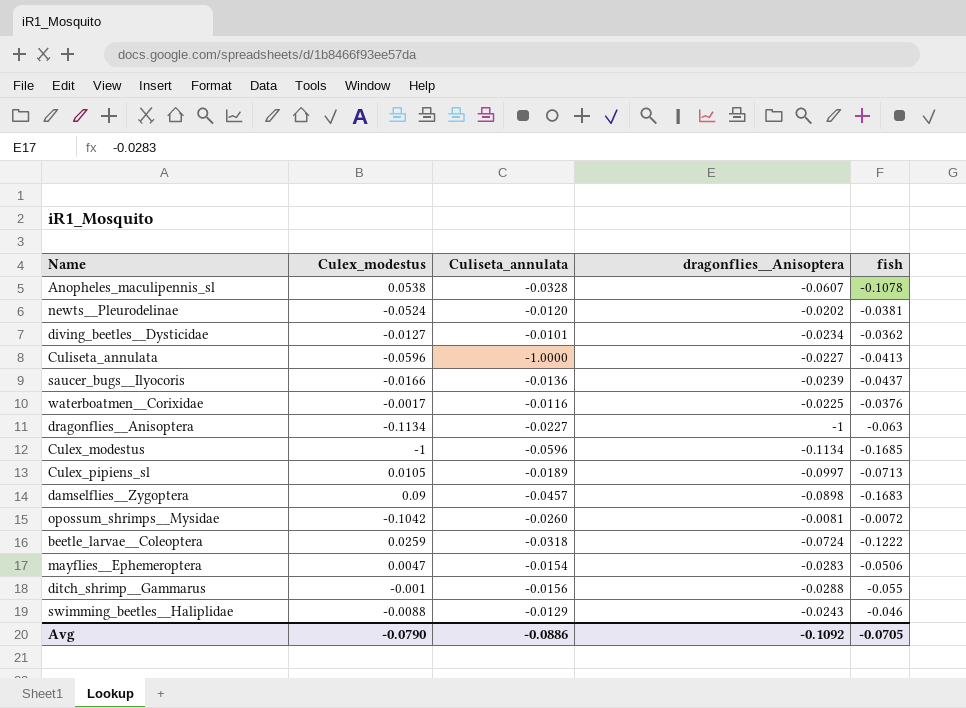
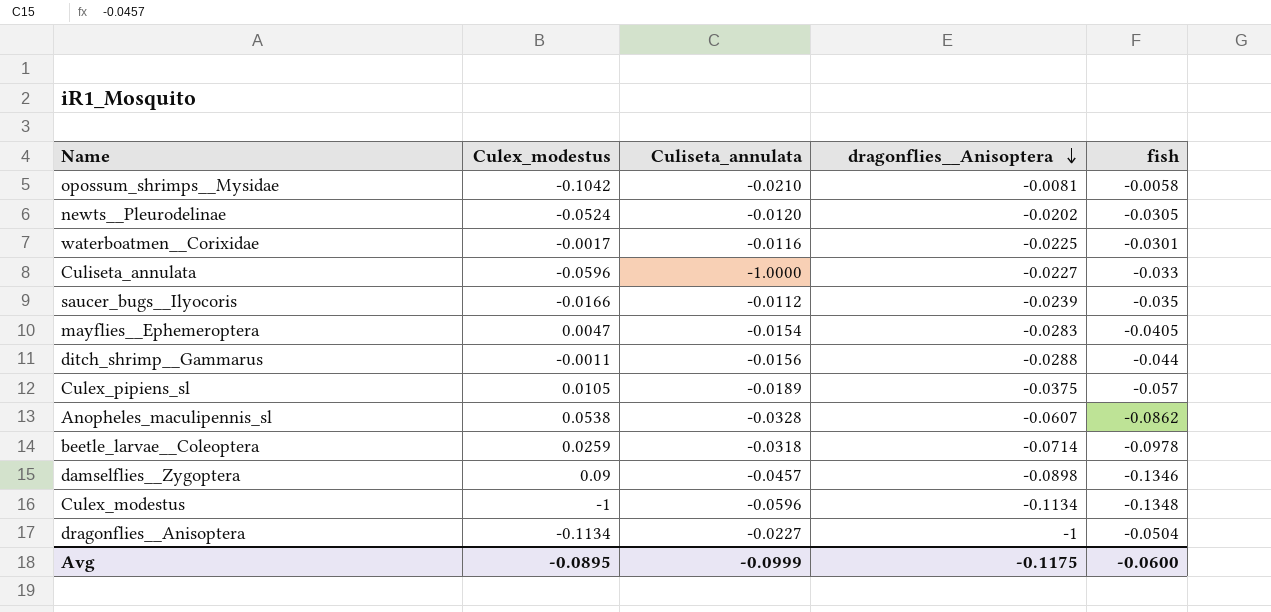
row order: none -> dragonflies__Anisoptera descending
row diving_beetles__Dysticidae: -0.0127 | -0.0101 | -0.0234 | -0.0362 -> none
row swimming_beetles__Haliplidae: -0.0088 | -0.0129 | -0.0243 | -0.046 -> none
opossum_shrimps__Mysidae | Culiseta_annulata: -0.0260 -> -0.0210
opossum_shrimps__Mysidae | fish: -0.0072 -> -0.0058
newts__Pleurodelinae | fish: -0.0381 -> -0.0305
waterboatmen__Corixidae | fish: -0.0376 -> -0.0301
Culiseta_annulata | fish: -0.0413 -> -0.033
saucer_bugs__Ilyocoris | Culiseta_annulata: -0.0136 -> -0.0112
saucer_bugs__Ilyocoris | fish: -0.0437 -> -0.035
mayflies__Ephemeroptera | fish: -0.0506 -> -0.0405
ditch_shrimp__Gammarus | Culex_modestus: -0.001 -> -0.0011
ditch_shrimp__Gammarus | fish: -0.055 -> -0.044
Culex_pipiens_sl | dragonflies__Anisoptera: -0.0997 -> -0.0375
Culex_pipiens_sl | fish: -0.0713 -> -0.057
Anopheles_maculipennis_sl | fish: -0.1078 -> -0.0862
beetle_larvae__Coleoptera | dragonflies__Anisoptera: -0.0724 -> -0.0714
beetle_larvae__Coleoptera | fish: -0.1222 -> -0.0978
damselflies__Zygoptera | fish: -0.1683 -> -0.1346
Culex_modestus | fish: -0.1685 -> -0.1348
dragonflies__Anisoptera | fish: -0.063 -> -0.0504
Avg | Culex_modestus: -0.0790 -> -0.0895
Avg | Culiseta_annulata: -0.0886 -> -0.0999
Avg | dragonflies__Anisoptera: -0.1092 -> -0.1175
Avg | fish: -0.0705 -> -0.0600

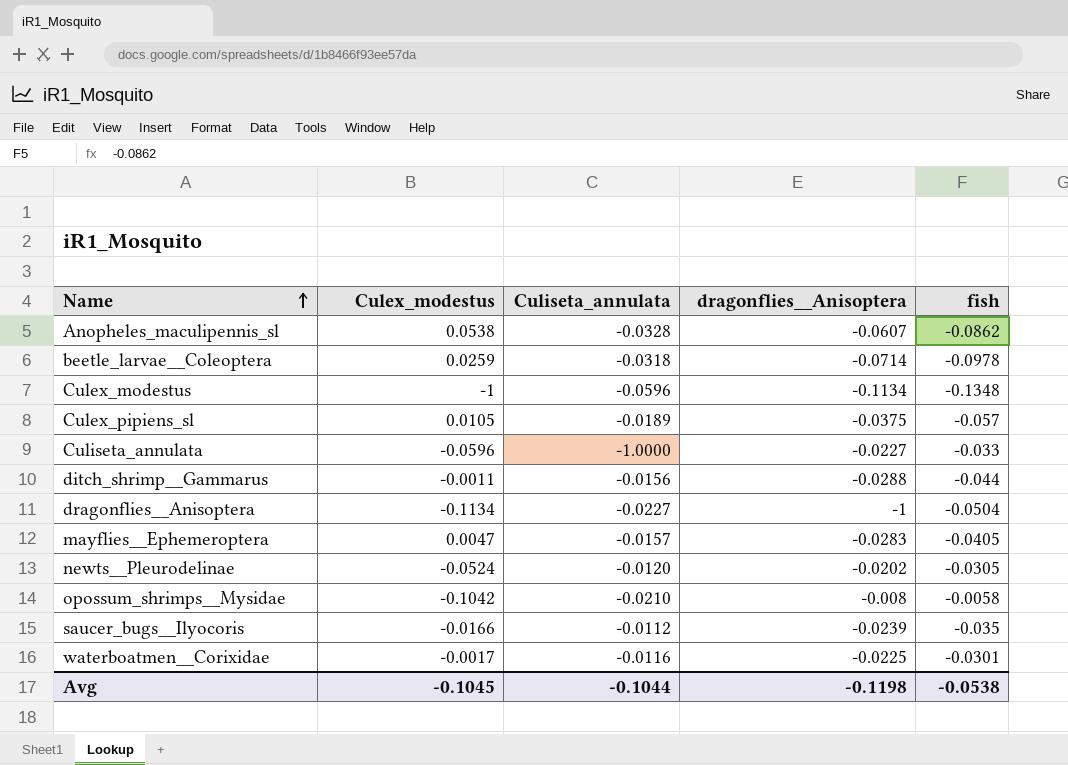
row order: dragonflies__Anisoptera descending -> Name ascending
row damselflies__Zygoptera: 0.09 | -0.0457 | -0.0898 | -0.1346 -> none
mayflies__Ephemeroptera | Culiseta_annulata: -0.0154 -> -0.0157
opossum_shrimps__Mysidae | dragonflies__Anisoptera: -0.0081 -> -0.008
Avg | Culex_modestus: -0.0895 -> -0.1045
Avg | Culiseta_annulata: -0.0999 -> -0.1044
Avg | dragonflies__Anisoptera: -0.1175 -> -0.1198
Avg | fish: -0.0600 -> -0.0538

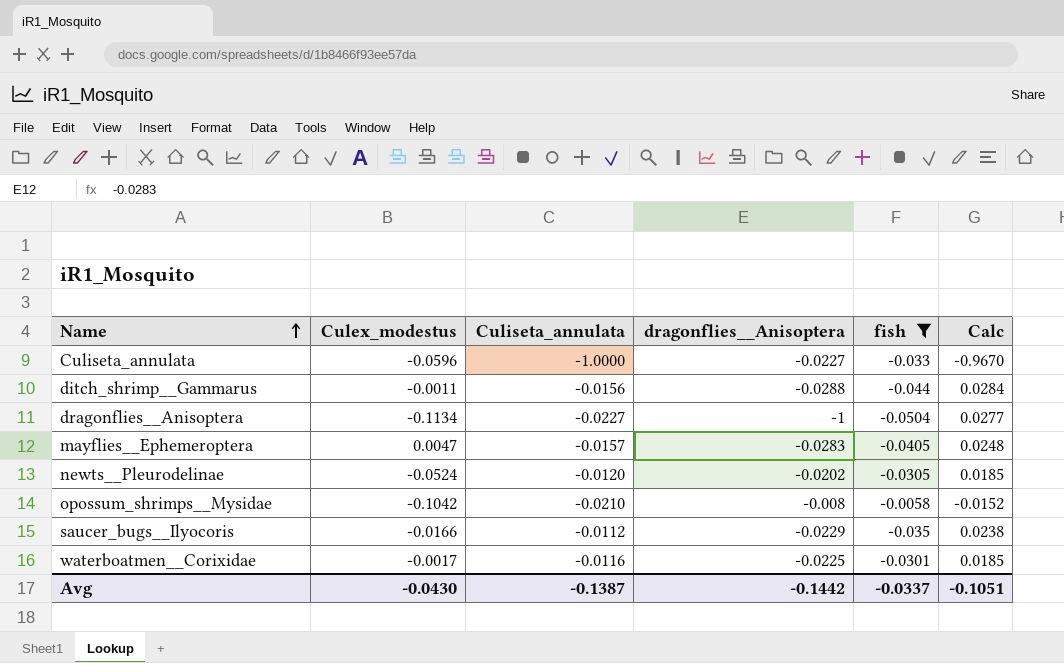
filter: none -> fish >= -0.0504
column Calc | formula: none -> [Culiseta_annulata] - [fish]
saucer_bugs__Ilyocoris | dragonflies__Anisoptera: -0.0239 -> -0.0229
Avg | Culex_modestus: -0.1045 -> -0.0430
Avg | Culiseta_annulata: -0.1044 -> -0.1387
Avg | dragonflies__Anisoptera: -0.1198 -> -0.1442
Avg | fish: -0.0538 -> -0.0337

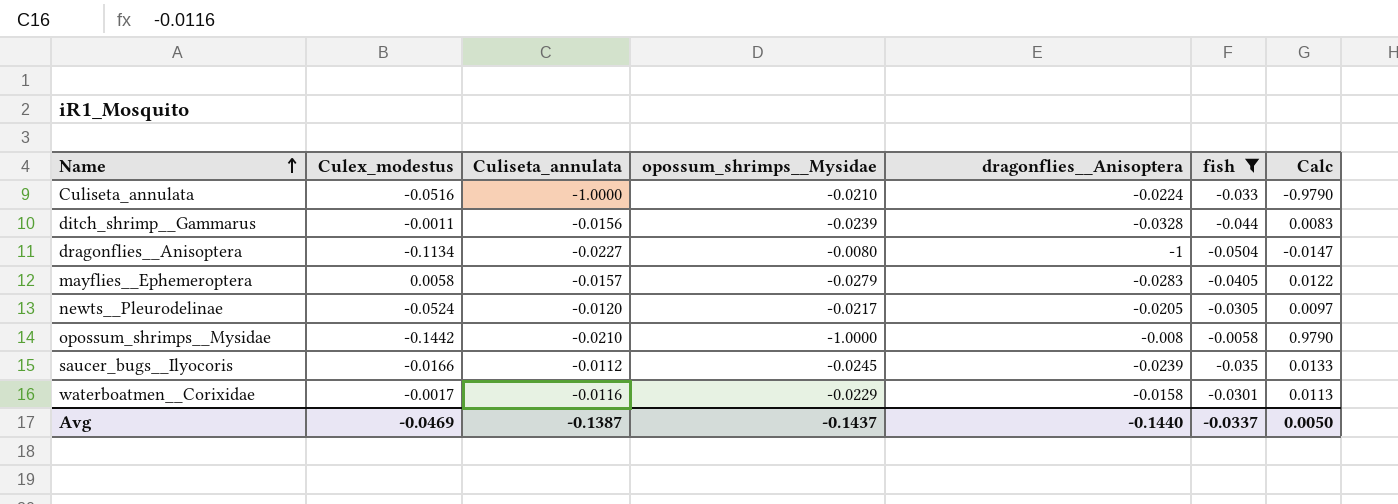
column opossum_shrimps__Mysidae | position: none -> 4
column Calc | formula: [Culiseta_annulata] - [fish] -> [Culiseta_annulata] - [opossum_shrimps__Mysidae]
Culiseta_annulata | Culex_modestus: -0.0596 -> -0.0516
Culiseta_annulata | dragonflies__Anisoptera: -0.0227 -> -0.0224
ditch_shrimp__Gammarus | dragonflies__Anisoptera: -0.0288 -> -0.0328
mayflies__Ephemeroptera | Culex_modestus: 0.0047 -> 0.0058
newts__Pleurodelinae | dragonflies__Anisoptera: -0.0202 -> -0.0205
opossum_shrimps__Mysidae | Culex_modestus: -0.1042 -> -0.1442
saucer_bugs__Ilyocoris | dragonflies__Anisoptera: -0.0229 -> -0.0239
waterboatmen__Corixidae | dragonflies__Anisoptera: -0.0225 -> -0.0158
Avg | Culex_modestus: -0.0430 -> -0.0469
Avg | dragonflies__Anisoptera: -0.1442 -> -0.1440
Avg | Calc: -0.1051 -> 0.0050

